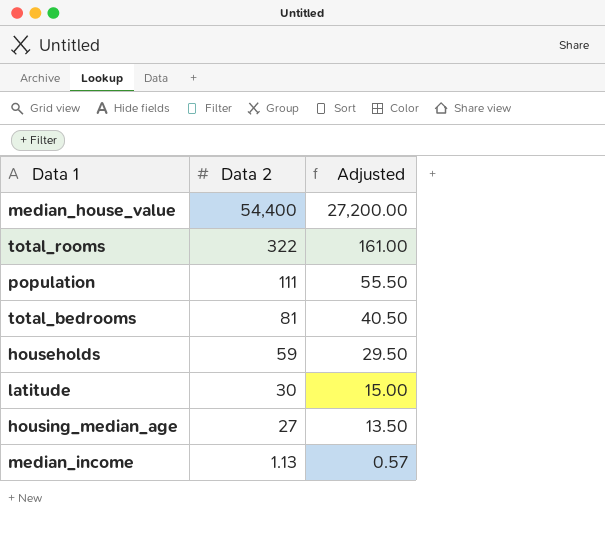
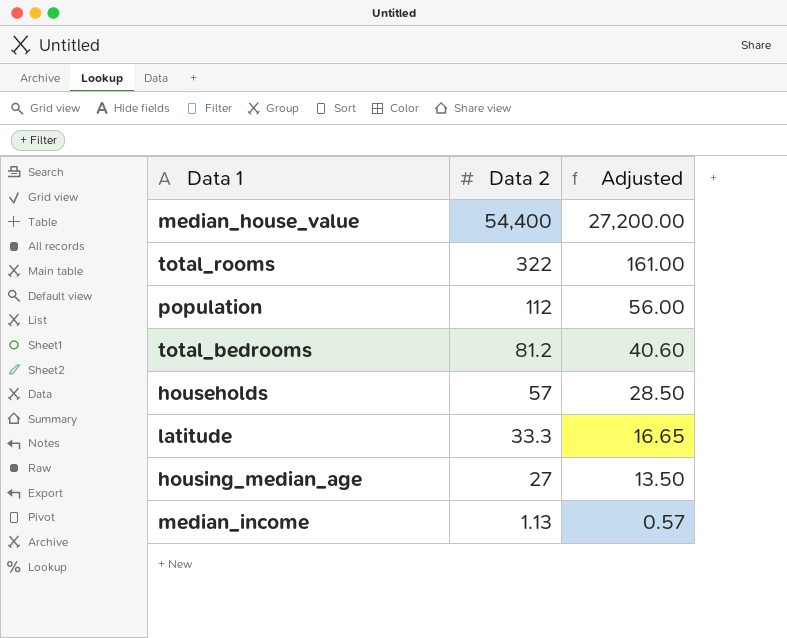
population | Data 2: 111 -> 112
population | Adjusted: 55.50 -> 56.00
total_bedrooms | Data 2: 81 -> 81.2
total_bedrooms | Adjusted: 40.50 -> 40.60
households | Data 2: 59 -> 57
households | Adjusted: 29.50 -> 28.50
latitude | Data 2: 30 -> 33.3
latitude | Adjusted: 15.00 -> 16.65

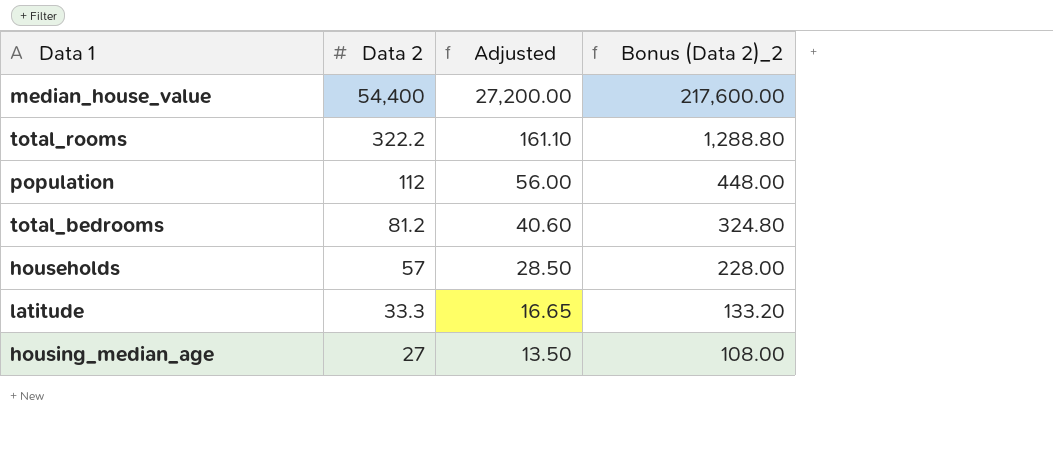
column Bonus (Data 2)_2 | formula: none -> [Data 2] * 4
row median_income: 1.13 | 0.57 -> none
total_rooms | Data 2: 322 -> 322.2
total_rooms | Adjusted: 161.00 -> 161.10

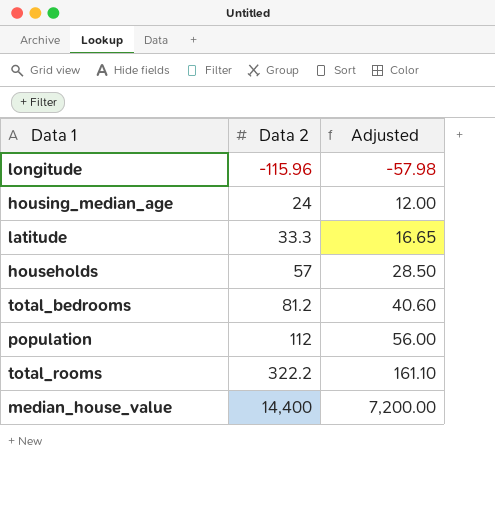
row order: Data 2 descending -> Data 2 ascending
column Bonus (Data 2)_2 | formula: [Data 2] * 4 -> none
row longitude: none -> -115.96 | -57.98
housing_median_age | Data 2: 27 -> 24
housing_median_age | Adjusted: 13.50 -> 12.00
median_house_value | Data 2: 54,400 -> 14,400
median_house_value | Adjusted: 27,200.00 -> 7,200.00

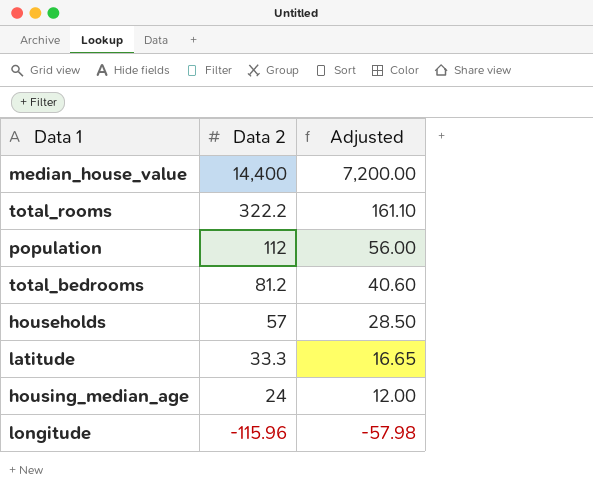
row order: Data 2 ascending -> Data 2 descending

